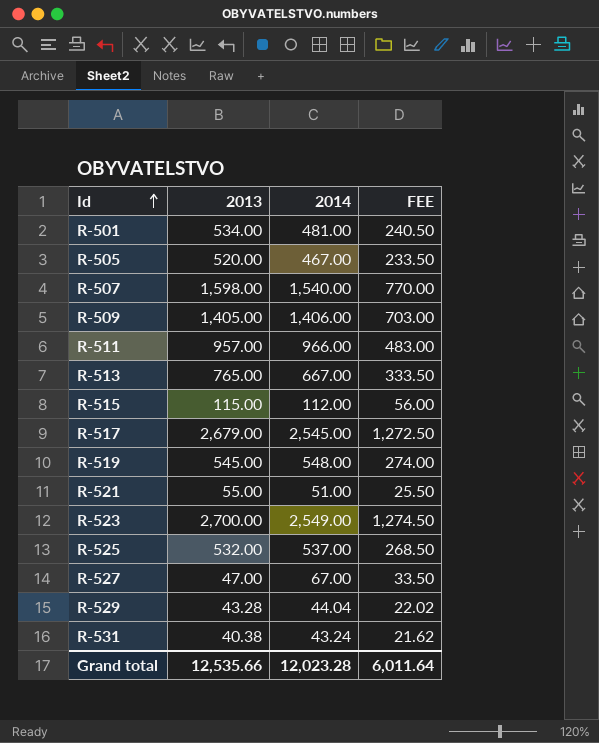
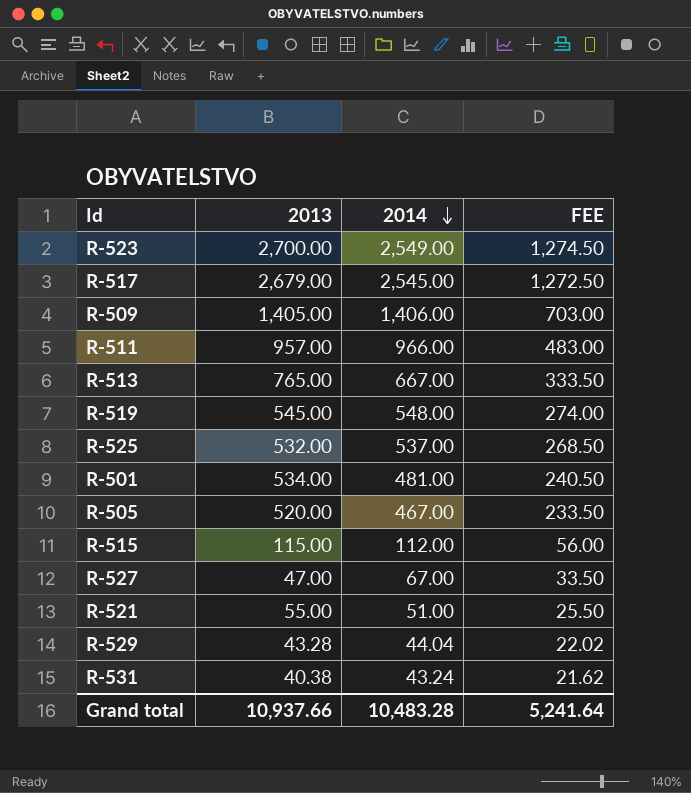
row order: Id ascending -> 2014 descending
row R-507: 1,598.00 | 1,540.00 | 770.00 -> none
Grand total | 2013: 12,535.66 -> 10,937.66
Grand total | 2014: 12,023.28 -> 10,483.28
Grand total | FEE: 6,011.64 -> 5,241.64

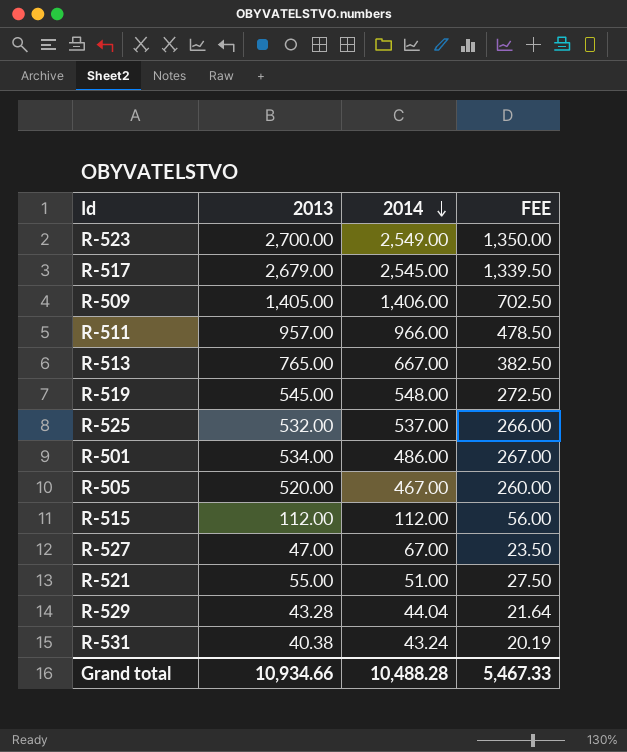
column FEE | formula: [2014] * 0.5 -> [2013] * 0.5
R-501 | 2014: 481.00 -> 486.00
R-515 | 2013: 115.00 -> 112.00
Grand total | 2013: 10,937.66 -> 10,934.66
Grand total | 2014: 10,483.28 -> 10,488.28
Grand total | FEE: 5,241.64 -> 5,467.33

